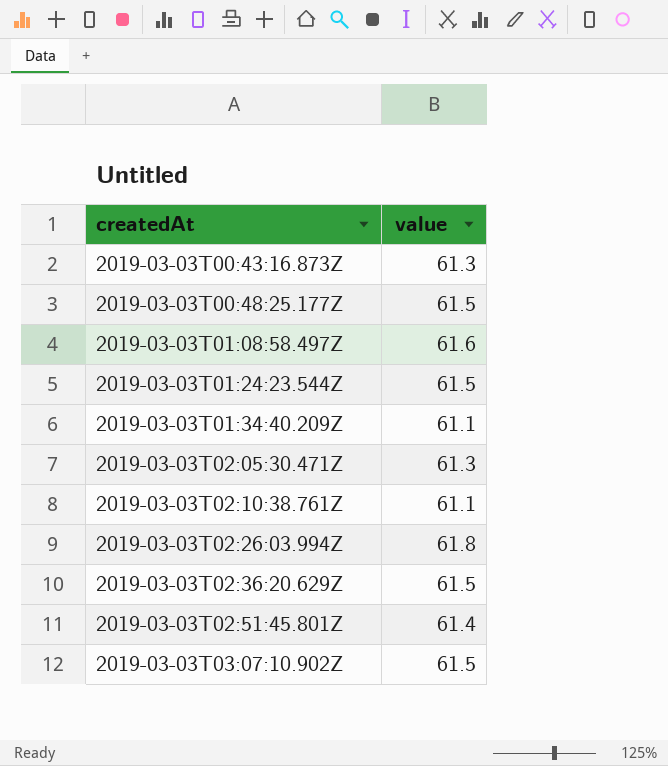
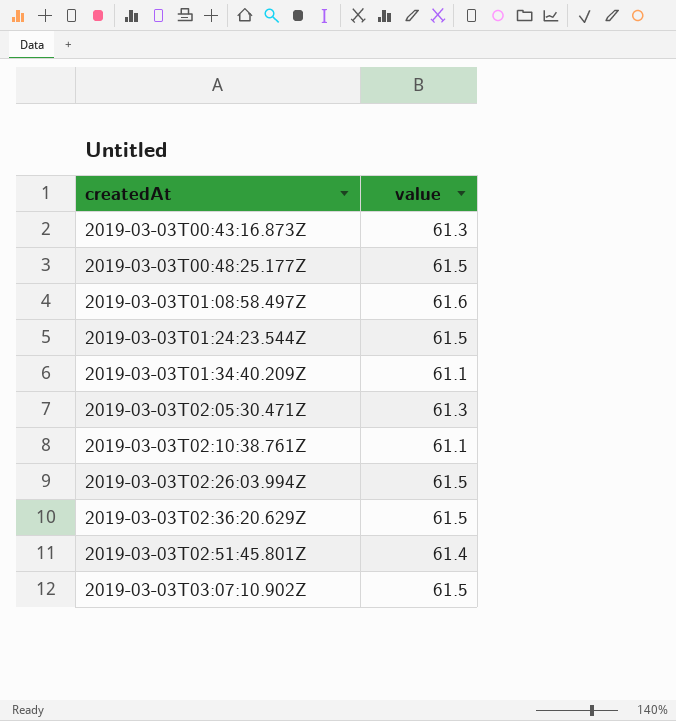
2019-03-03T02:26:03.994Z | value: 61.8 -> 61.5

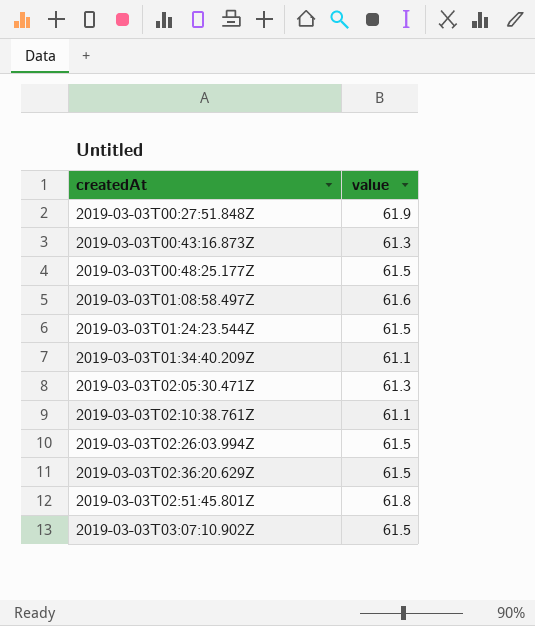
row 2019-03-03T00:27:51.848Z: none -> 61.9
2019-03-03T02:51:45.801Z | value: 61.4 -> 61.8

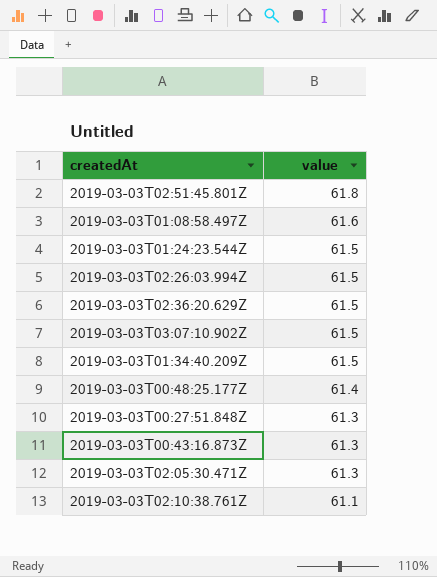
row order: createdAt ascending -> value descending
2019-03-03T01:34:40.209Z | value: 61.1 -> 61.5
2019-03-03T00:48:25.177Z | value: 61.5 -> 61.4
2019-03-03T00:27:51.848Z | value: 61.9 -> 61.3

